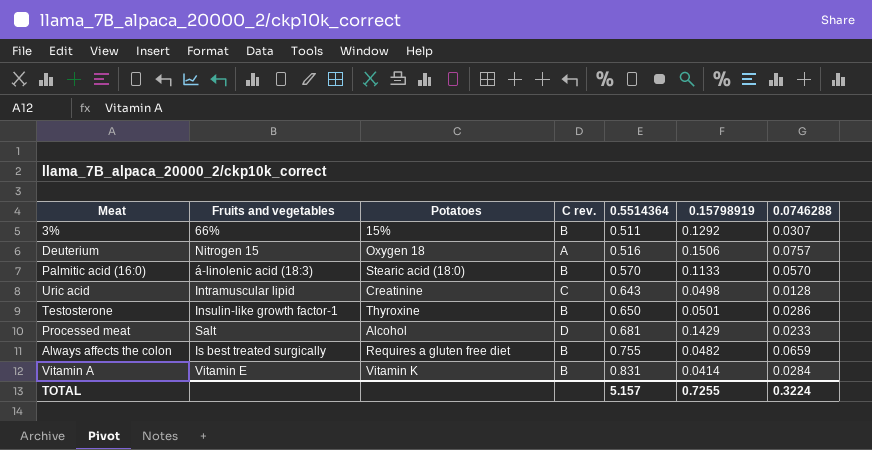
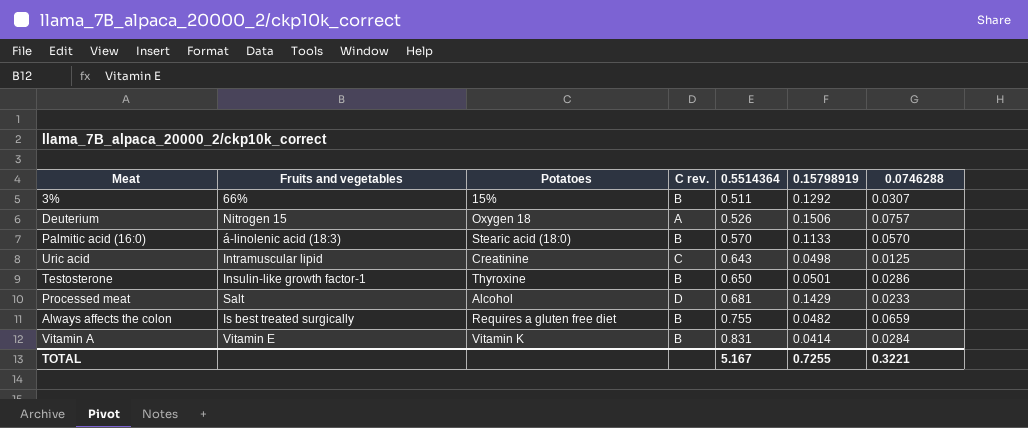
Deuterium | 0.5514364: 0.516 -> 0.526
Uric acid | 0.0746288: 0.0128 -> 0.0125
TOTAL | 0.5514364: 5.157 -> 5.167
TOTAL | 0.0746288: 0.3224 -> 0.3221

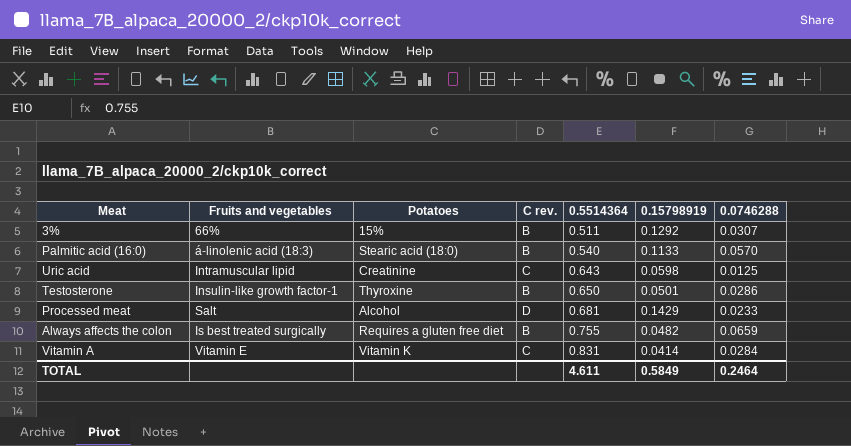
row Deuterium: Nitrogen 15 | Oxygen 18 | A | 0.526 | 0.1506 | 0.0757 -> none
Palmitic acid (16:0) | 0.5514364: 0.570 -> 0.540
Uric acid | 0.15798919: 0.0498 -> 0.0598
Vitamin A | C rev.: B -> C
TOTAL | 0.5514364: 5.167 -> 4.611
TOTAL | 0.15798919: 0.7255 -> 0.5849
TOTAL | 0.0746288: 0.3221 -> 0.2464

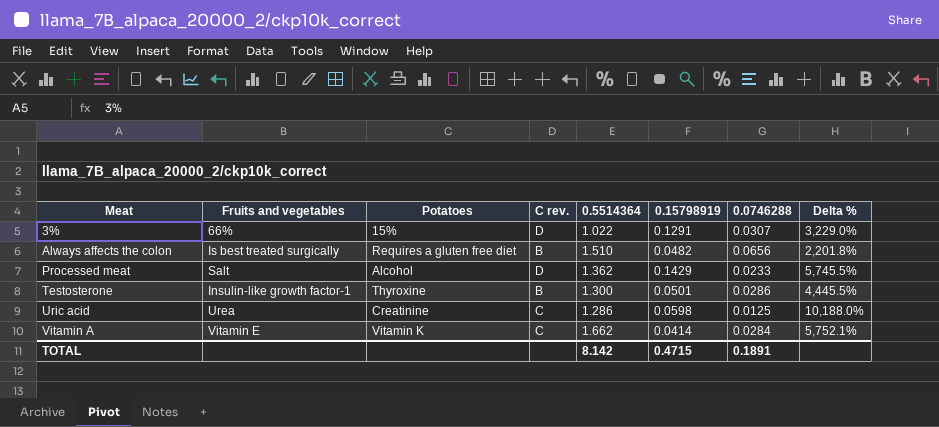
row order: 0.5514364 ascending -> Meat ascending
column Delta % | formula: none -> ([0.5514364] - [0.0746288]) / [0.0746288]
row Palmitic acid (16:0): á-linolenic acid (18:3) | Stearic acid (18:0) | B | 0.540 | 0.1133 | 0.0570 -> none
3% | C rev.: B -> D
3% | 0.5514364: 0.511 -> 1.022
3% | 0.15798919: 0.1292 -> 0.1291
Always affects the colon | 0.5514364: 0.755 -> 1.510
Always affects the colon | 0.0746288: 0.0659 -> 0.0656
Processed meat | 0.5514364: 0.681 -> 1.362
Testosterone | 0.5514364: 0.650 -> 1.300
Uric acid | Fruits and vegetables: Intramuscular lipid -> Urea
Uric acid | 0.5514364: 0.643 -> 1.286
Vitamin A | 0.5514364: 0.831 -> 1.662
TOTAL | 0.5514364: 4.611 -> 8.142
TOTAL | 0.15798919: 0.5849 -> 0.4715
TOTAL | 0.0746288: 0.2464 -> 0.1891

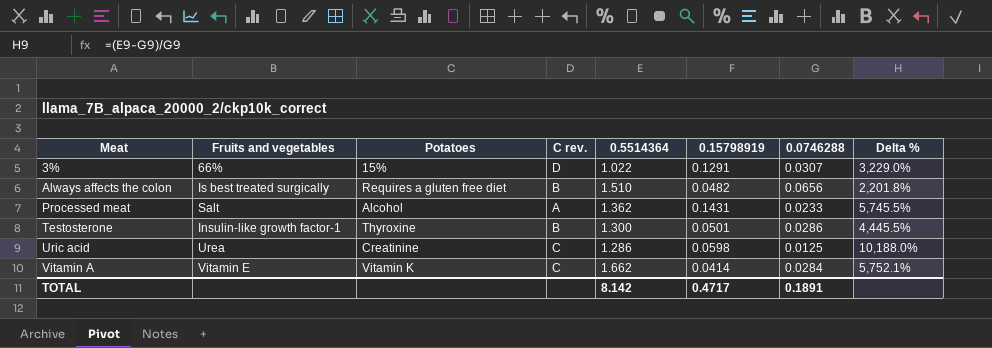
Processed meat | C rev.: D -> A
Processed meat | 0.15798919: 0.1429 -> 0.1431
TOTAL | 0.15798919: 0.4715 -> 0.4717

